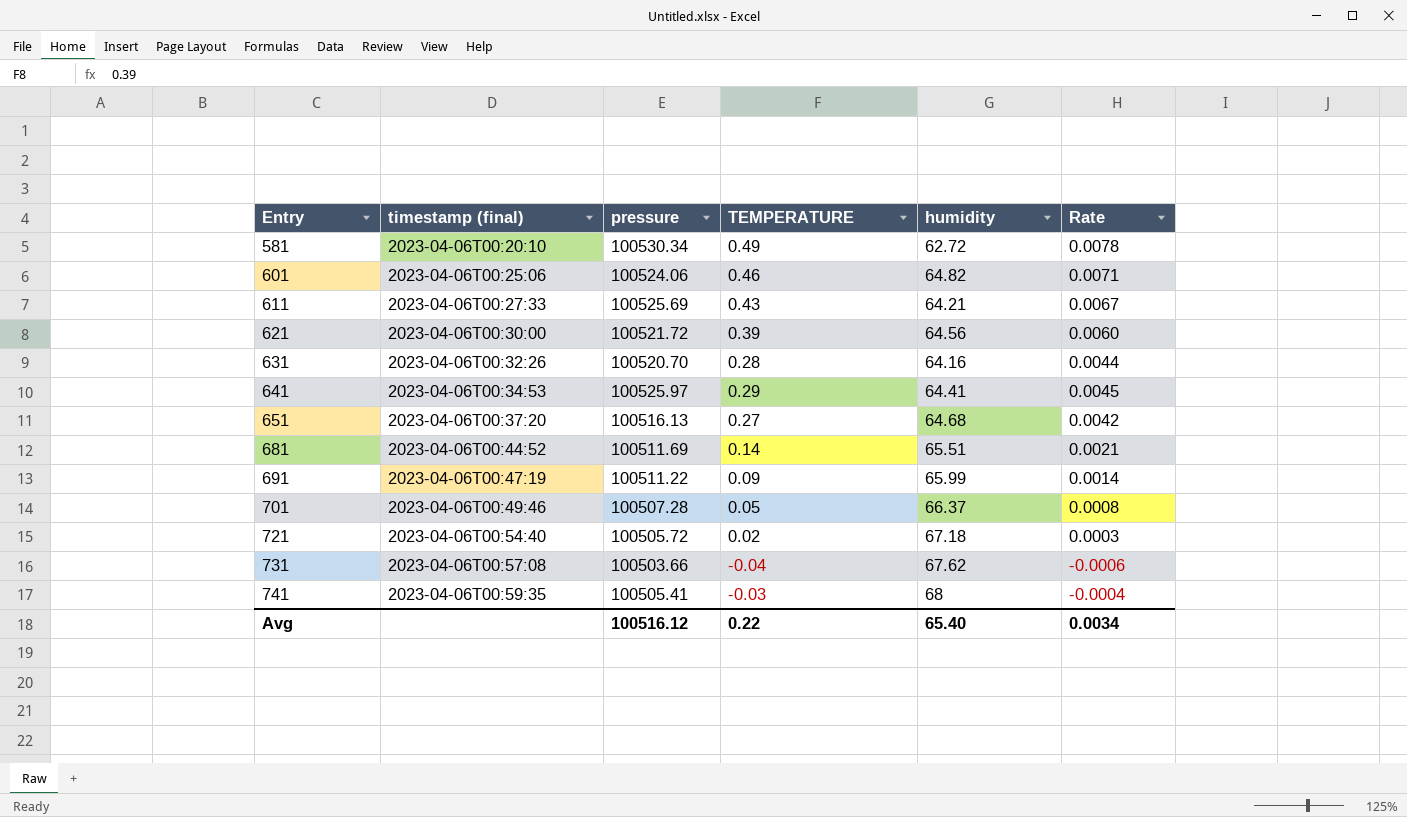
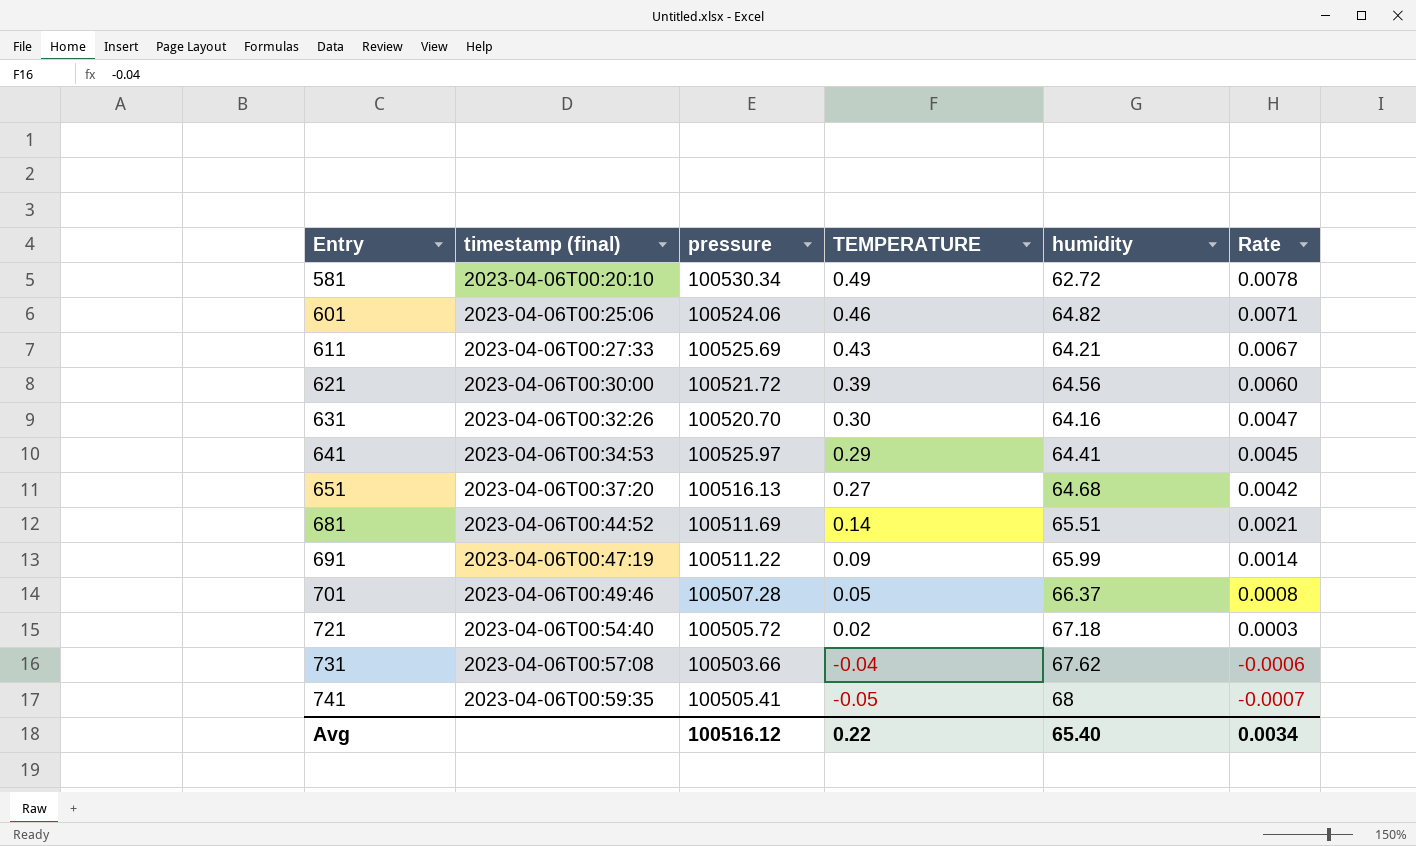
631 | TEMPERATURE: 0.28 -> 0.30
631 | Rate: 0.0044 -> 0.0047
741 | TEMPERATURE: -0.03 -> -0.05
741 | Rate: -0.0004 -> -0.0007

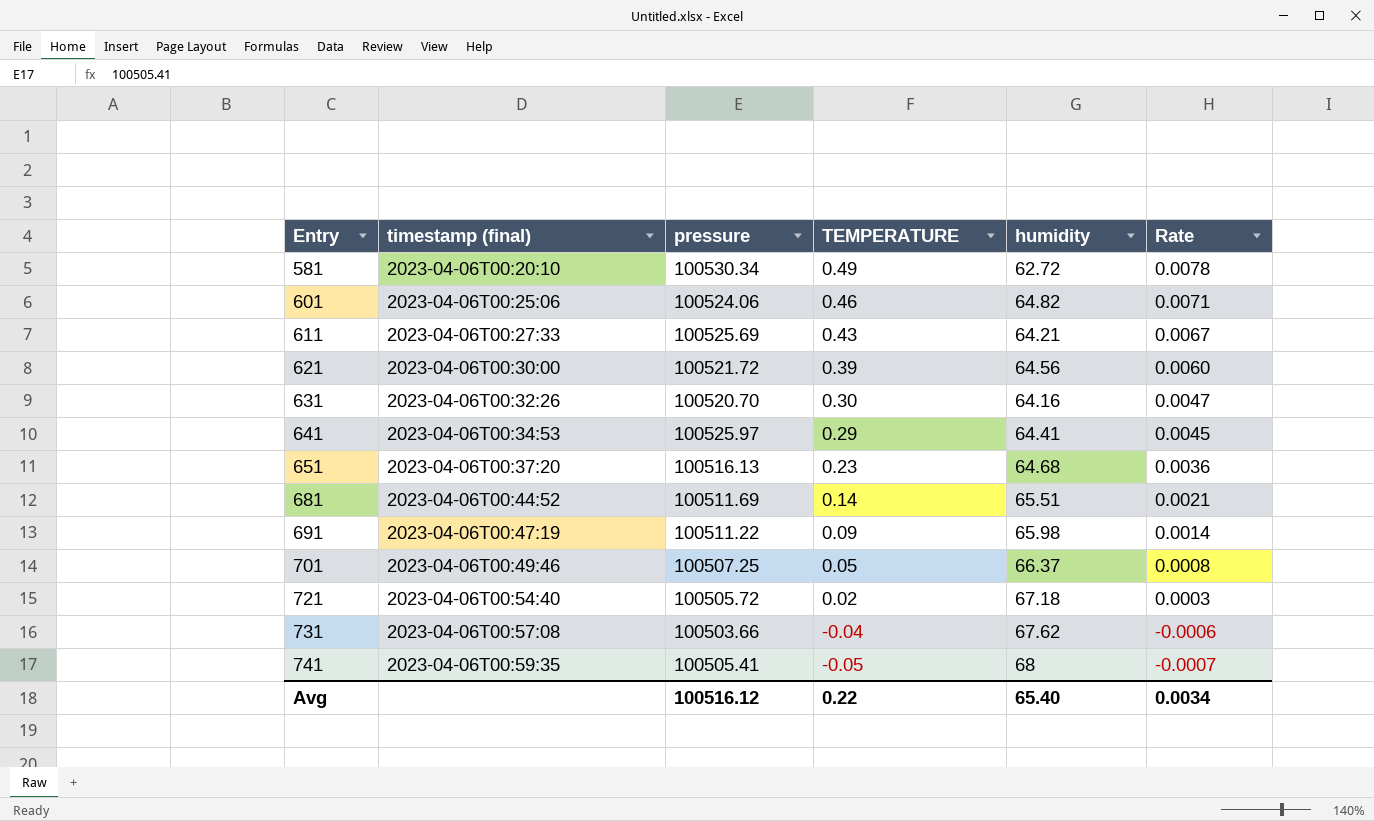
651 | TEMPERATURE: 0.27 -> 0.23
651 | Rate: 0.0042 -> 0.0036
691 | humidity: 65.99 -> 65.98
701 | pressure: 100507.28 -> 100507.25

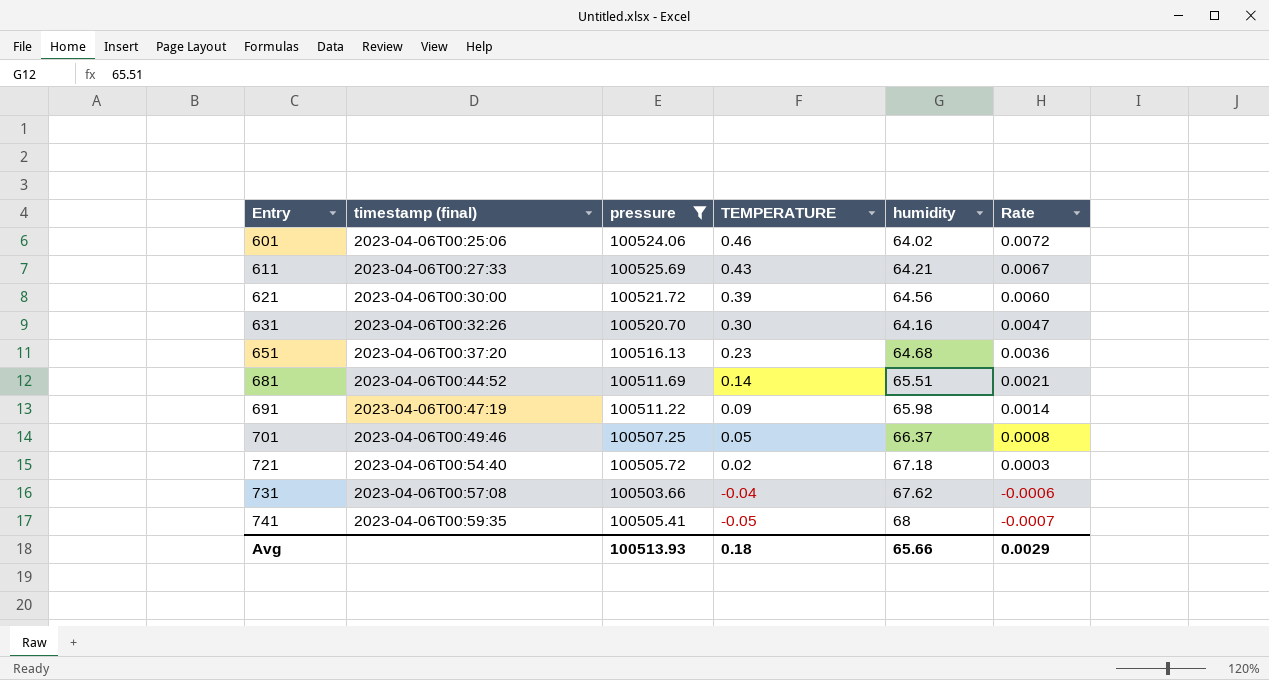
filter: none -> pressure <= 100525.69
601 | humidity: 64.82 -> 64.02
601 | Rate: 0.0071 -> 0.0072
Avg | pressure: 100516.12 -> 100513.93
Avg | TEMPERATURE: 0.22 -> 0.18
Avg | humidity: 65.40 -> 65.66
Avg | Rate: 0.0034 -> 0.0029

